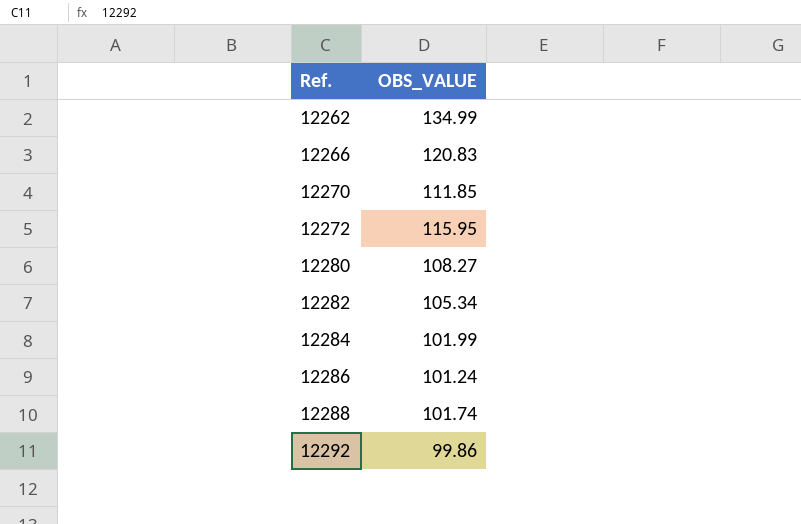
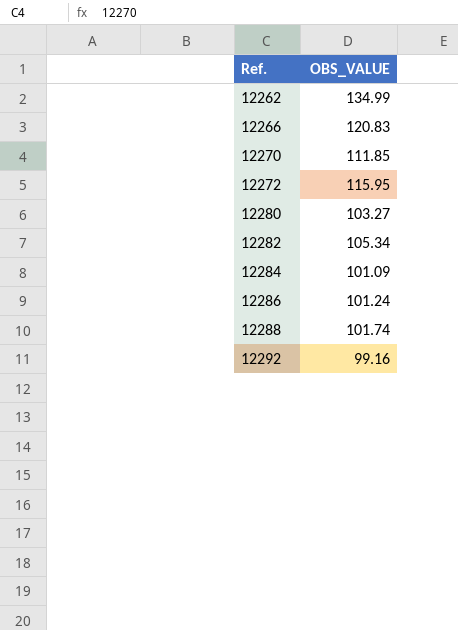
12280 | OBS_VALUE: 108.27 -> 103.27
12284 | OBS_VALUE: 101.99 -> 101.09
12292 | OBS_VALUE: 99.86 -> 99.16

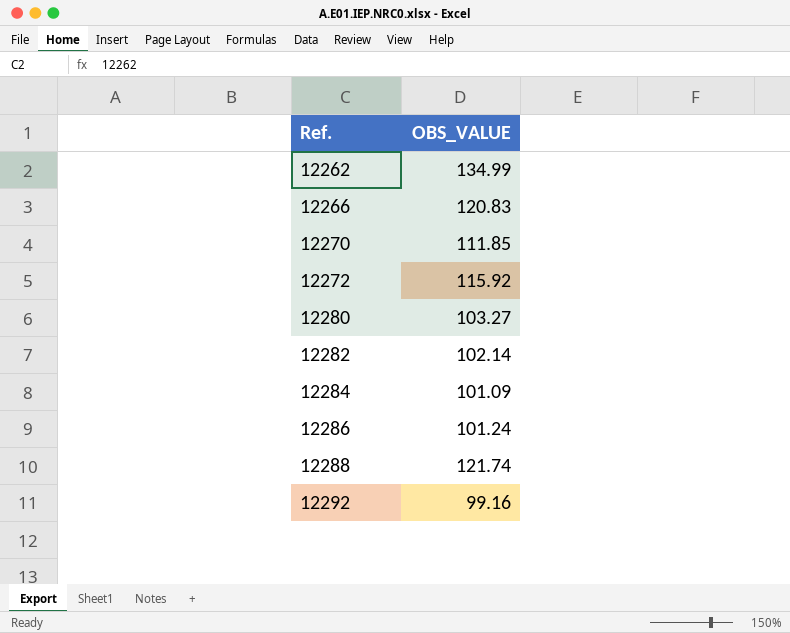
12272 | OBS_VALUE: 115.95 -> 115.92
12282 | OBS_VALUE: 105.34 -> 102.14
12288 | OBS_VALUE: 101.74 -> 121.74

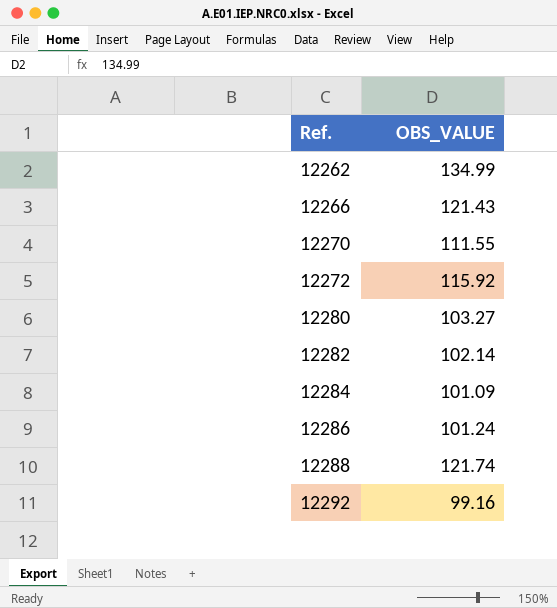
12266 | OBS_VALUE: 120.83 -> 121.43
12270 | OBS_VALUE: 111.85 -> 111.55

